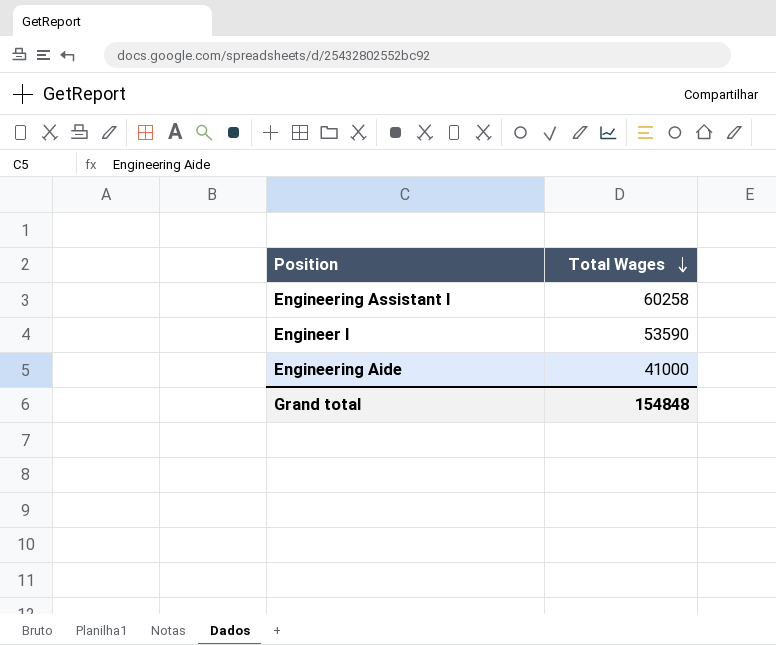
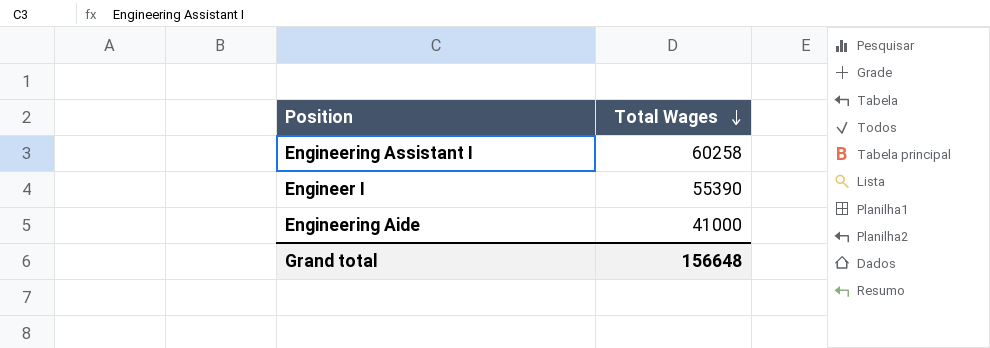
Engineer I | Total Wages: 53590 -> 55390
Grand total | Total Wages: 154848 -> 156648

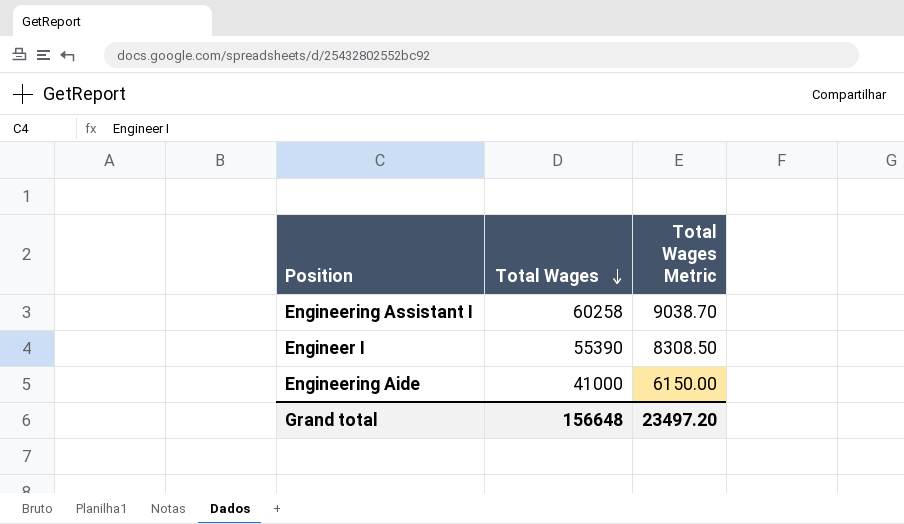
column Total Wages Metric | formula: none -> [Total Wages] * 0.15

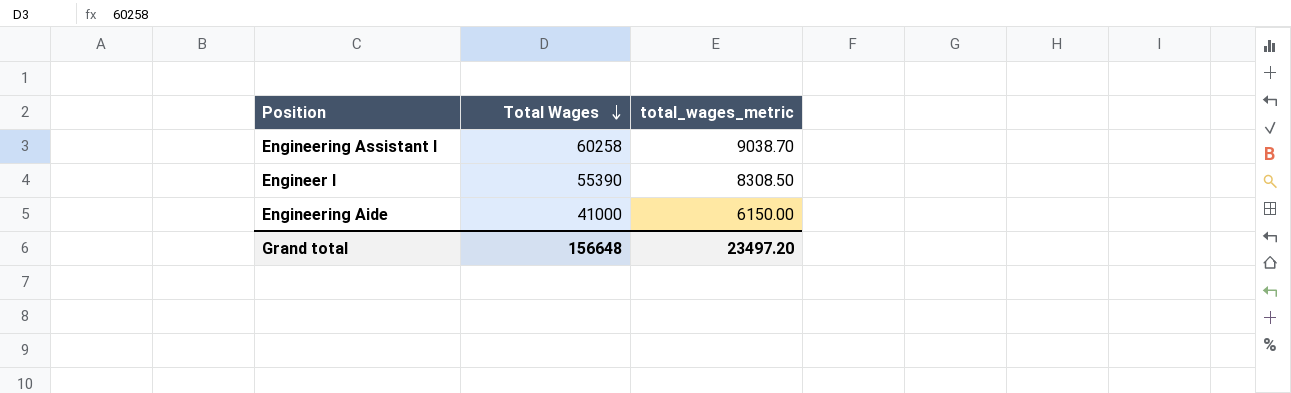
column name: Total Wages Metric -> total_wages_metric

